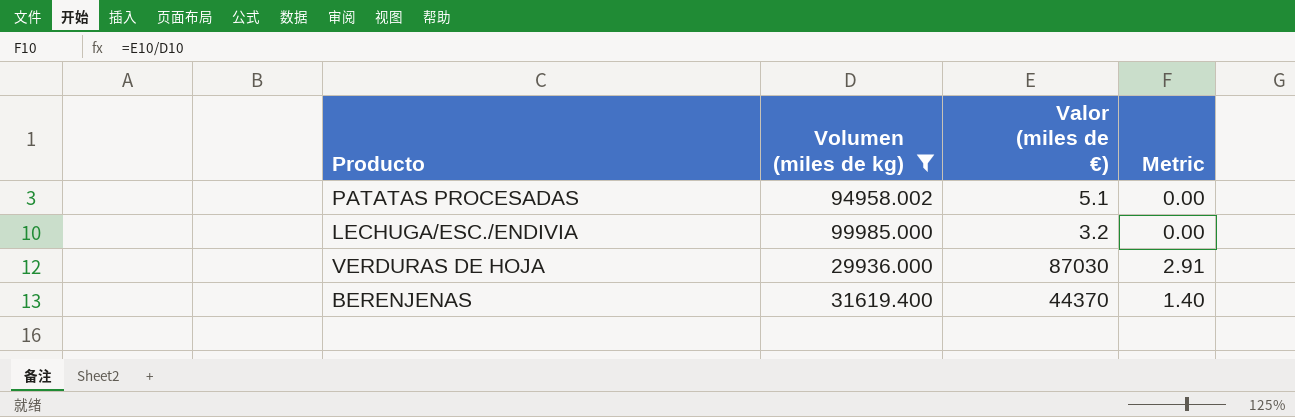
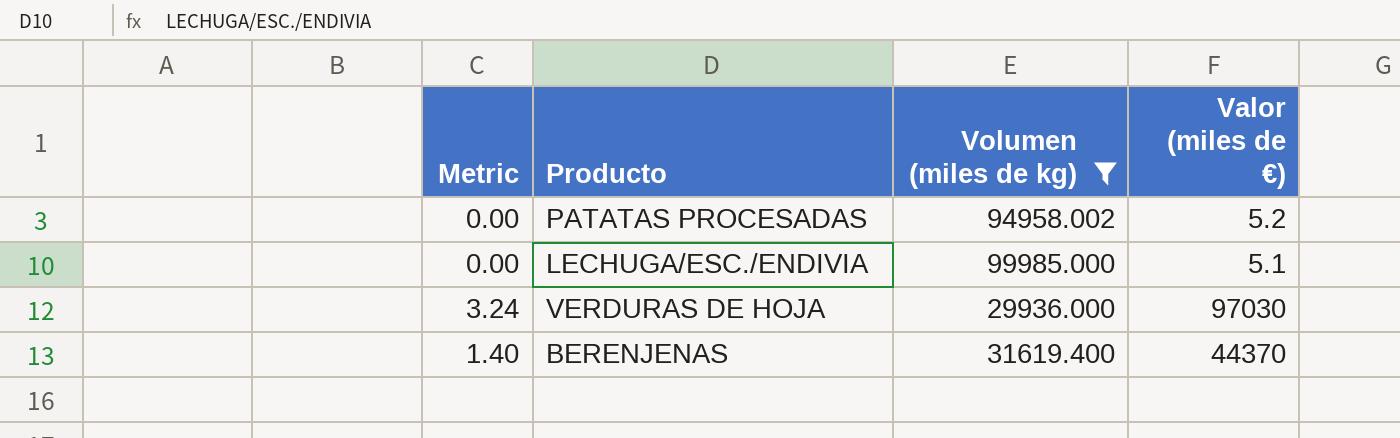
column Metric | position: 4 -> 1
PATATAS PROCESADAS | Valor (miles de €): 5.1 -> 5.2
LECHUGA/ESC./ENDIVIA | Valor (miles de €): 3.2 -> 5.1
VERDURAS DE HOJA | Metric: 2.91 -> 3.24
VERDURAS DE HOJA | Valor (miles de €): 87030 -> 97030

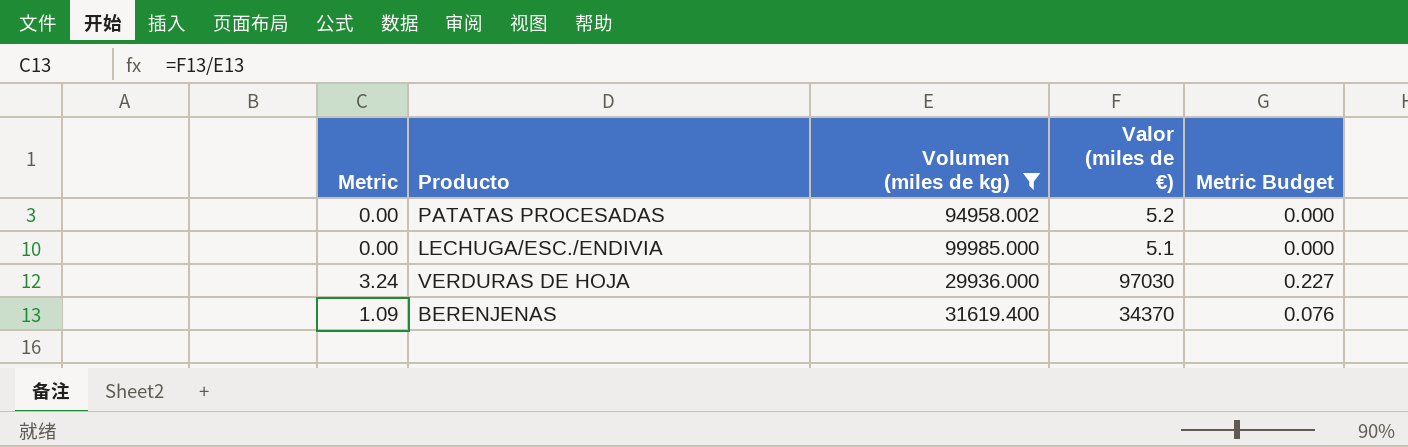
column Metric Budget | formula: none -> [Metric] * 0.07
BERENJENAS | Metric: 1.40 -> 1.09
BERENJENAS | Valor (miles de €): 44370 -> 34370

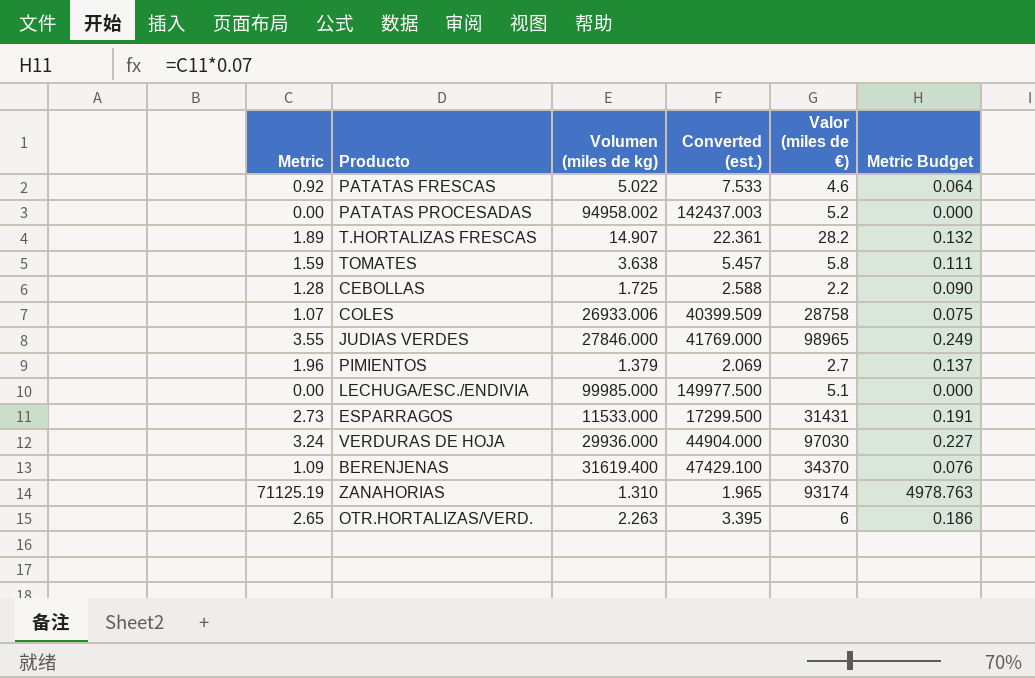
filter: Volumen (miles de kg) >= 29936.000 -> none
column Converted (est.) | formula: none -> [Volumen (miles de kg)] * 1.5

